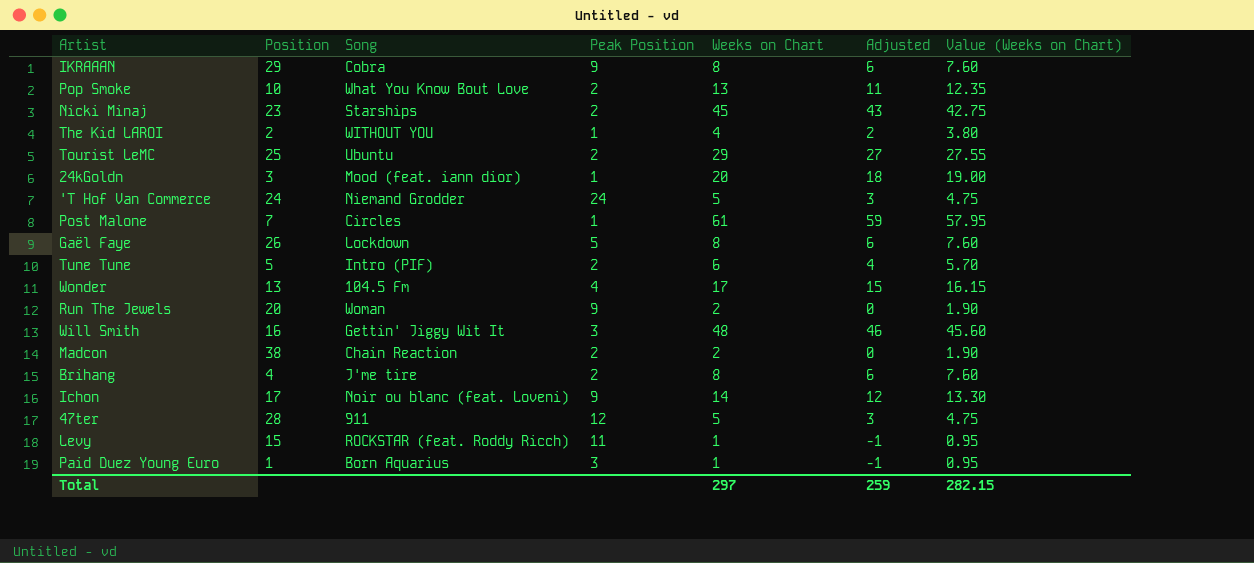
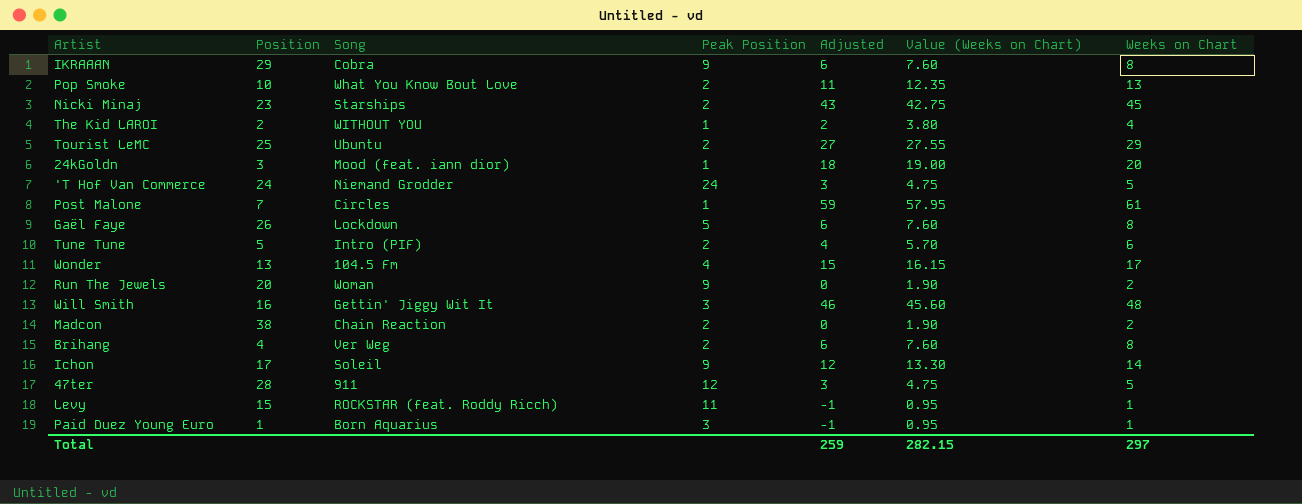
column Weeks on Chart | position: 5 -> 7
Brihang | Song: J'me tire -> Ver Weg
Ichon | Song: Noir ou blanc (feat. Loveni) -> Soleil

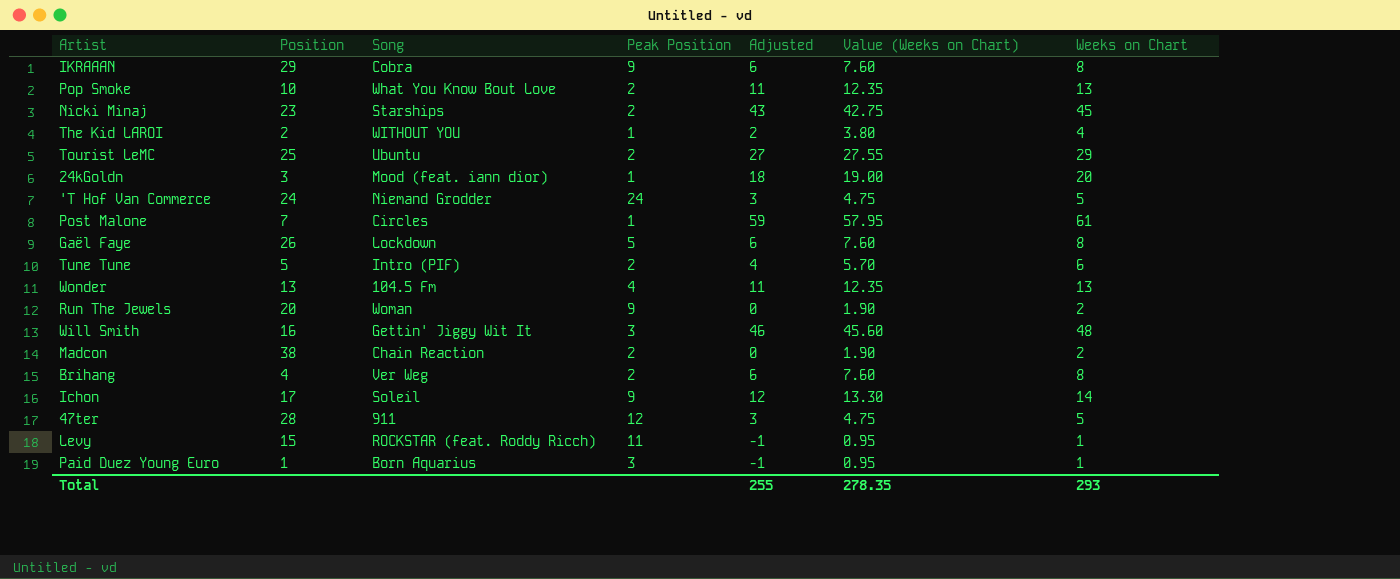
Wonder | Adjusted: 15 -> 11
Wonder | Value (Weeks on Chart): 16.15 -> 12.35
Wonder | Weeks on Chart: 17 -> 13
Total | Adjusted: 259 -> 255
Total | Value (Weeks on Chart): 282.15 -> 278.35
Total | Weeks on Chart: 297 -> 293

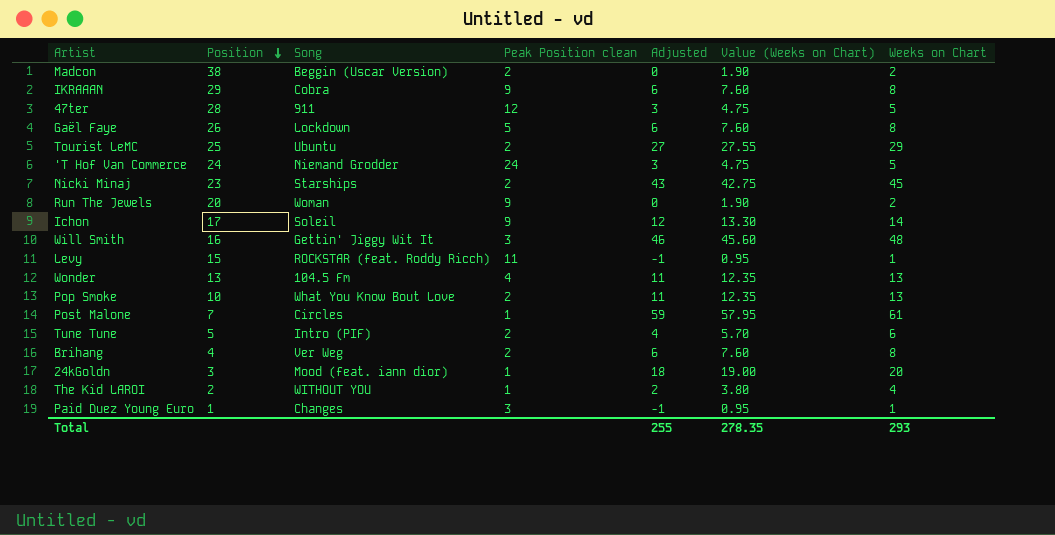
row order: none -> Position descending
column name: Peak Position -> Peak Position clean
Madcon | Song: Chain Reaction -> Beggin (Uscar Version)
Paid Duez Young Euro | Song: Born Aquarius -> Changes

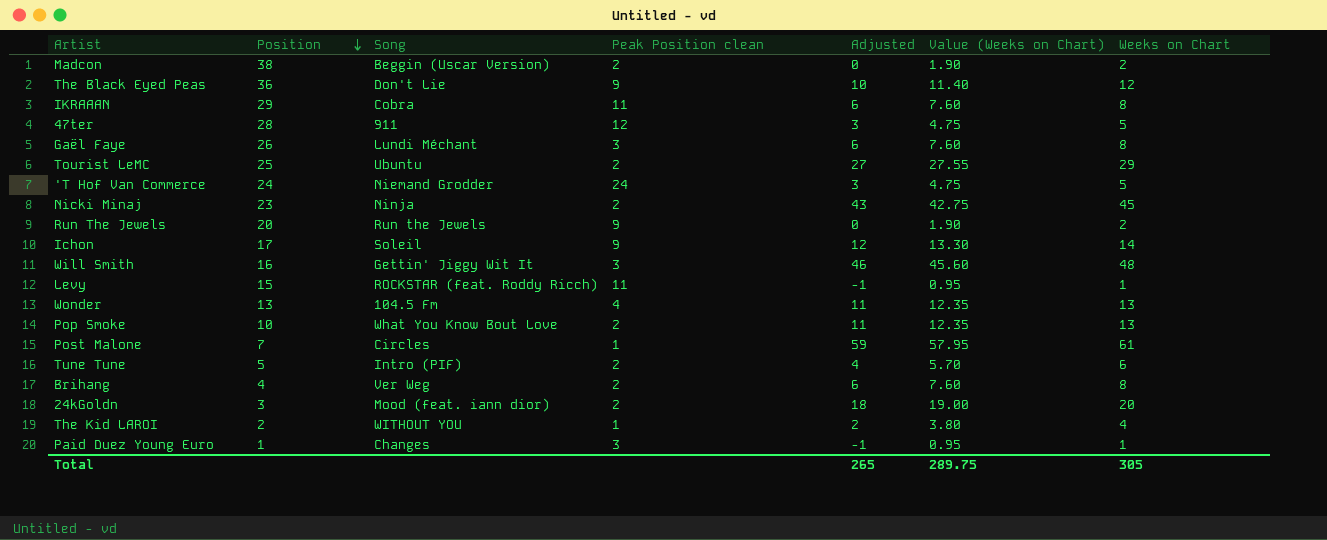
row The Black Eyed Peas: none -> 36 | Don't Lie | 9 | 10 | 11.40 | 12
IKRAAAN | Peak Position clean: 9 -> 11
Gaël Faye | Song: Lockdown -> Lundi Méchant
Gaël Faye | Peak Position clean: 5 -> 3
Nicki Minaj | Song: Starships -> Ninja
Run The Jewels | Song: Woman -> Run the Jewels
24kGoldn | Peak Position clean: 1 -> 2
Total | Adjusted: 255 -> 265
Total | Value (Weeks on Chart): 278.35 -> 289.75
Total | Weeks on Chart: 293 -> 305

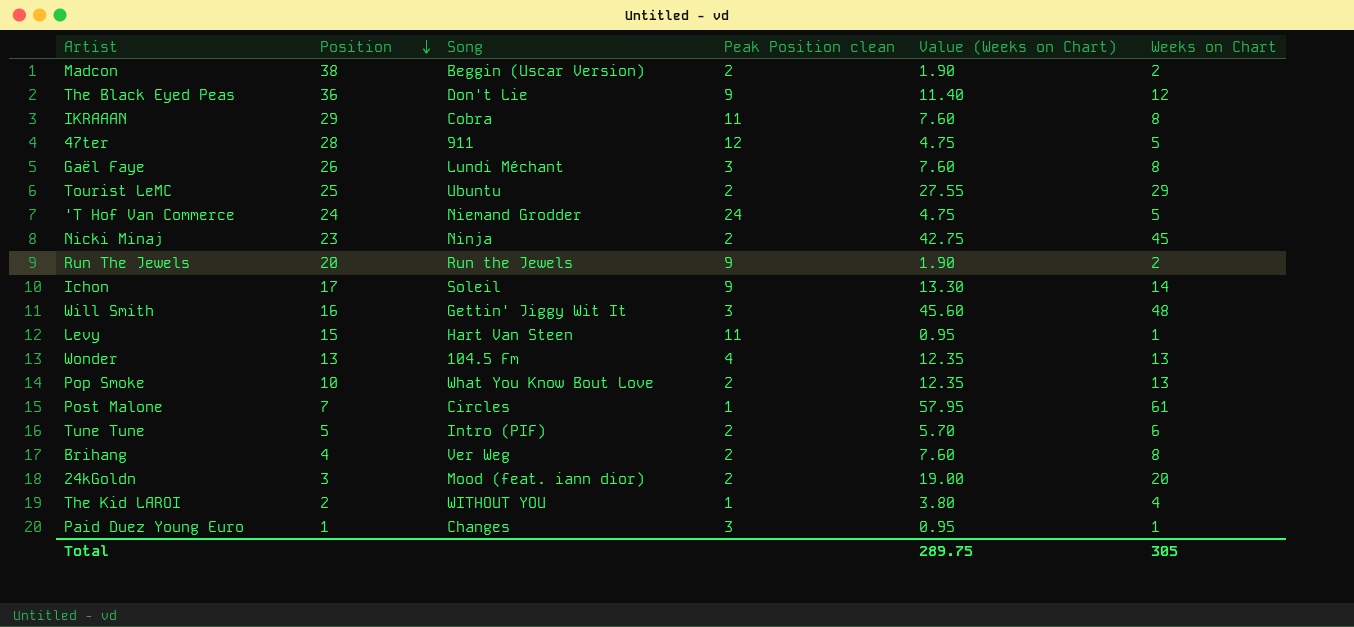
column Adjusted | formula: [Weeks on Chart] - 2 -> none
Levy | Song: ROCKSTAR (feat. Roddy Ricch) -> Hart Van Steen

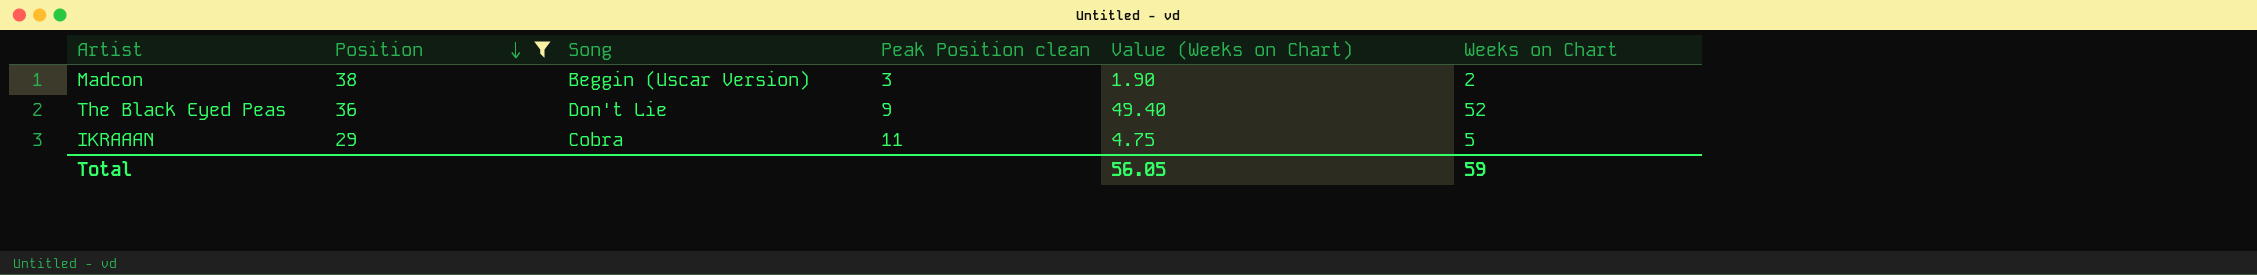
filter: none -> Position >= 29
Madcon | Peak Position clean: 2 -> 3
The Black Eyed Peas | Value (Weeks on Chart): 11.40 -> 49.40
The Black Eyed Peas | Weeks on Chart: 12 -> 52
IKRAAAN | Value (Weeks on Chart): 7.60 -> 4.75
IKRAAAN | Weeks on Chart: 8 -> 5
Total | Value (Weeks on Chart): 289.75 -> 56.05
Total | Weeks on Chart: 305 -> 59

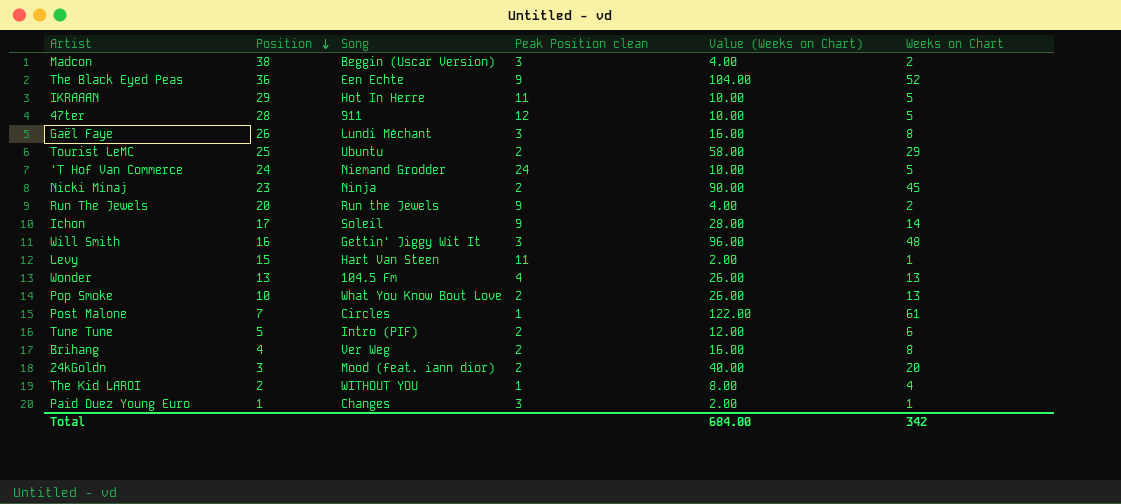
filter: Position >= 29 -> none
column Value (Weeks on Chart) | formula: [Weeks on Chart] * 0.95 -> [Weeks on Chart] * 2
The Black Eyed Peas | Song: Don't Lie -> Een Echte
IKRAAAN | Song: Cobra -> Hot In Herre
Total | Value (Weeks on Chart): 56.05 -> 684.00
Total | Weeks on Chart: 59 -> 342

